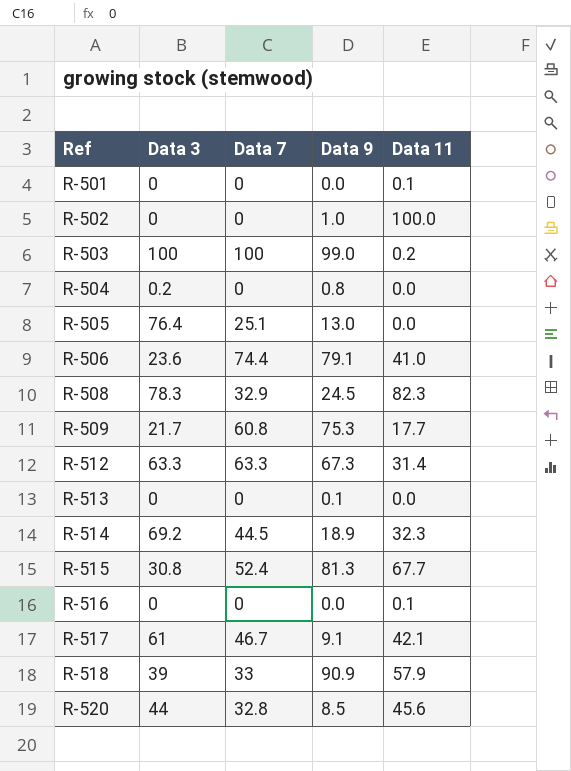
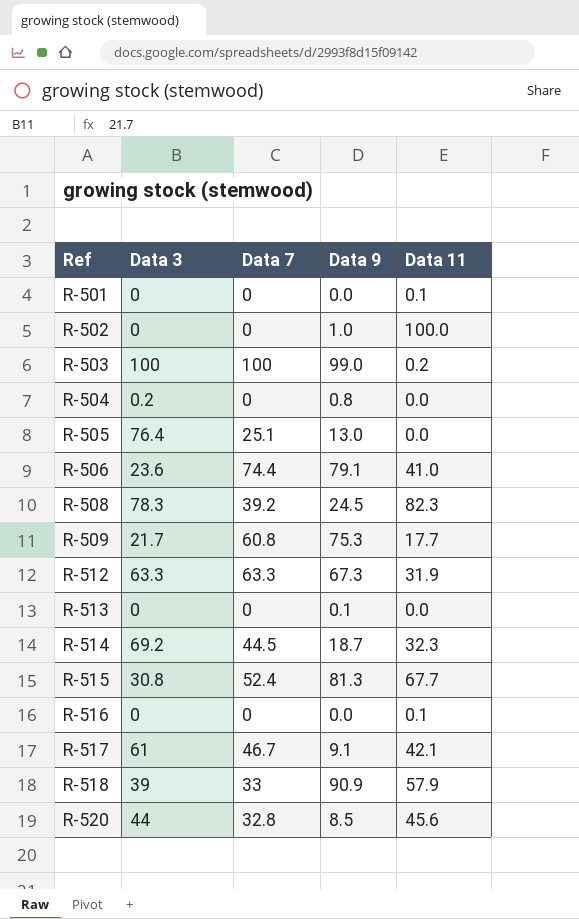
R-508 | Data 7: 32.9 -> 39.2
R-512 | Data 11: 31.4 -> 31.9
R-514 | Data 9: 18.9 -> 18.7

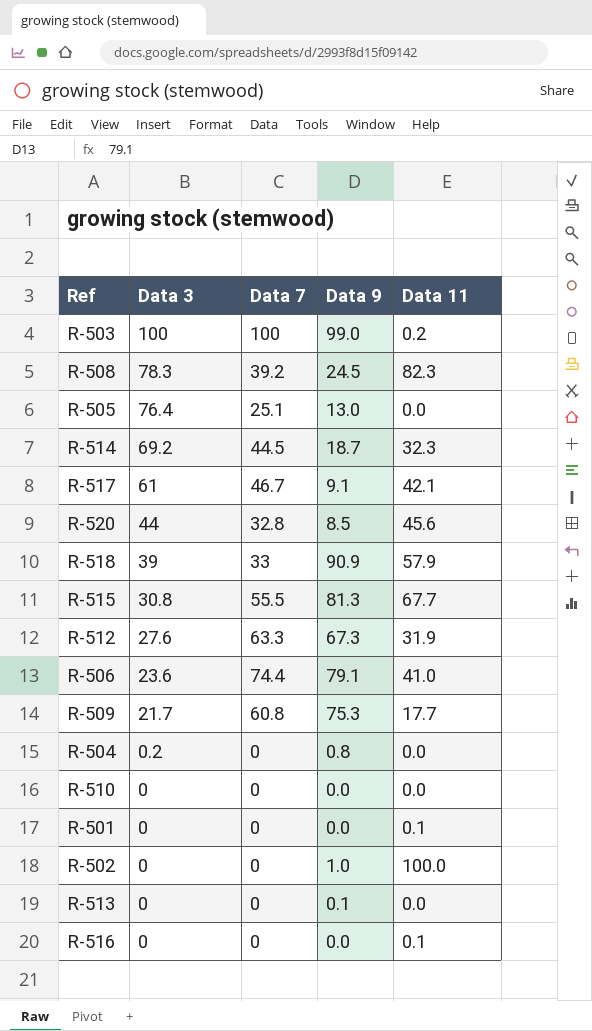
row order: Ref ascending -> Data 3 descending
R-515 | Data 7: 52.4 -> 55.5
R-512 | Data 3: 63.3 -> 27.6
row R-510: none -> 0 | 0 | 0.0 | 0.0

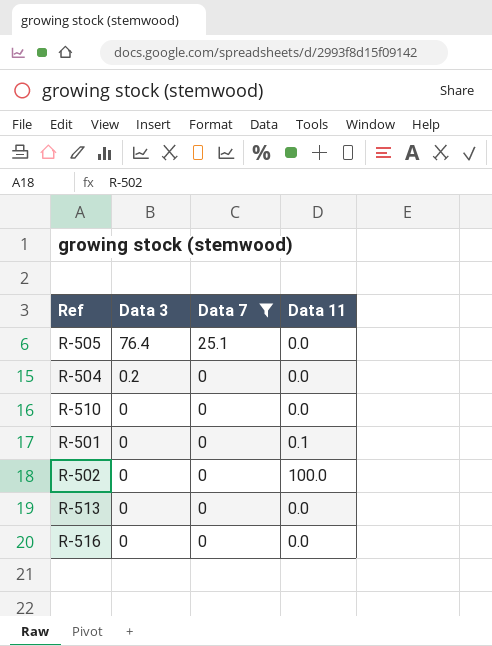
filter: none -> Data 7 <= 25.1
column Data 9 | position: 4 -> none
R-516 | Data 11: 0.1 -> 0.0

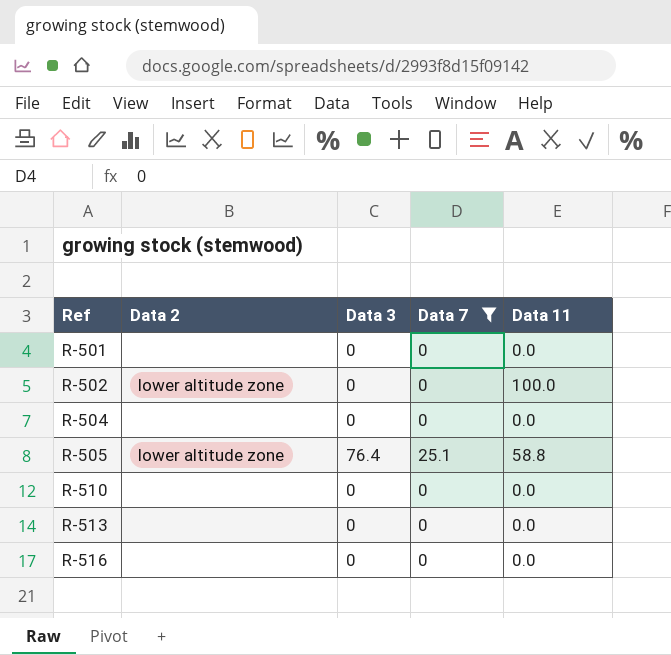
row order: Data 3 descending -> Ref ascending
column Data 2 | position: none -> 2
R-501 | Data 11: 0.1 -> 0.0
R-504 | Data 3: 0.2 -> 0
R-505 | Data 11: 0.0 -> 58.8

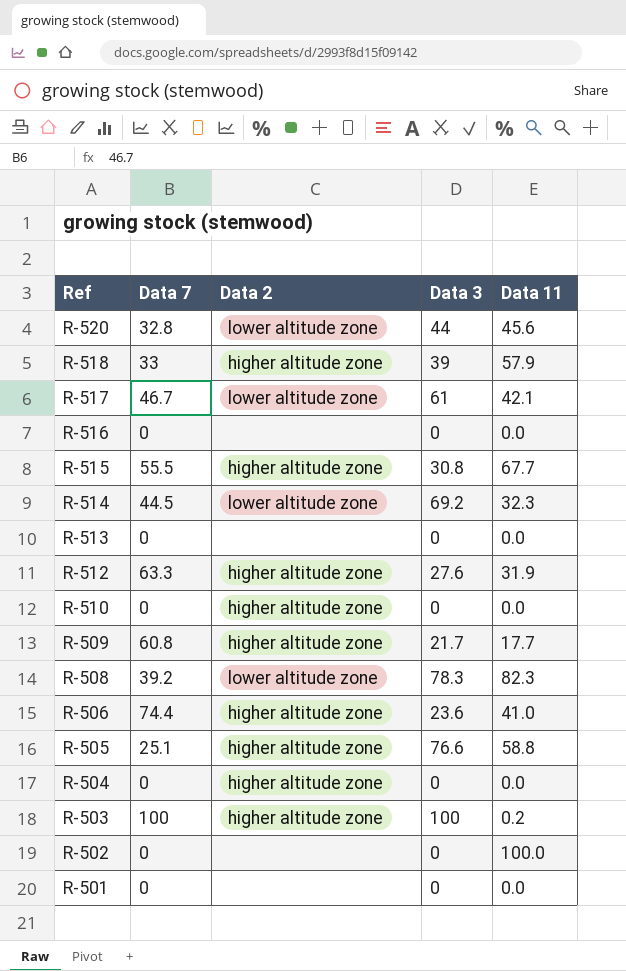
filter: Data 7 <= 25.1 -> none
row order: Ref ascending -> Ref descending
column Data 7 | position: 4 -> 2
R-510 | Data 2: none -> higher altitude zone
R-505 | Data 2: lower altitude zone -> higher altitude zone
R-505 | Data 3: 76.4 -> 76.6
R-504 | Data 2: none -> higher altitude zone
R-502 | Data 2: lower altitude zone -> none

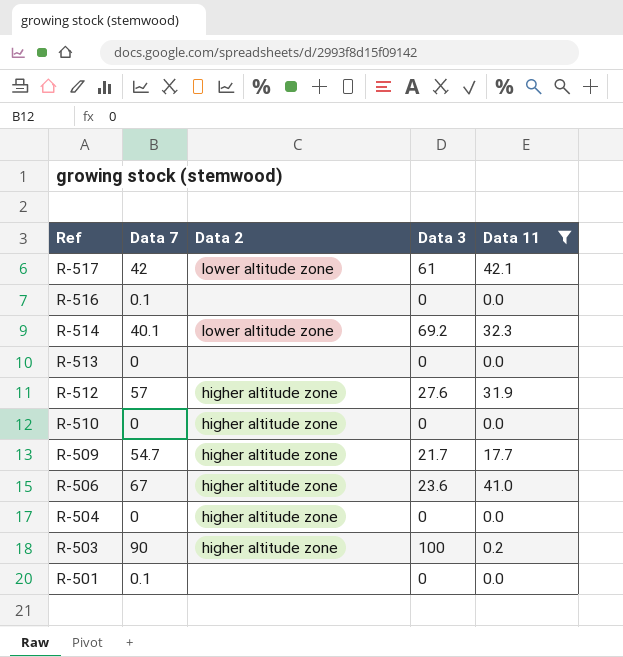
filter: none -> Data 11 <= 42.1
R-517 | Data 7: 46.7 -> 42
R-516 | Data 7: 0 -> 0.1
R-514 | Data 7: 44.5 -> 40.1
R-512 | Data 7: 63.3 -> 57
R-509 | Data 7: 60.8 -> 54.7
R-506 | Data 7: 74.4 -> 67
R-503 | Data 7: 100 -> 90
R-501 | Data 7: 0 -> 0.1

